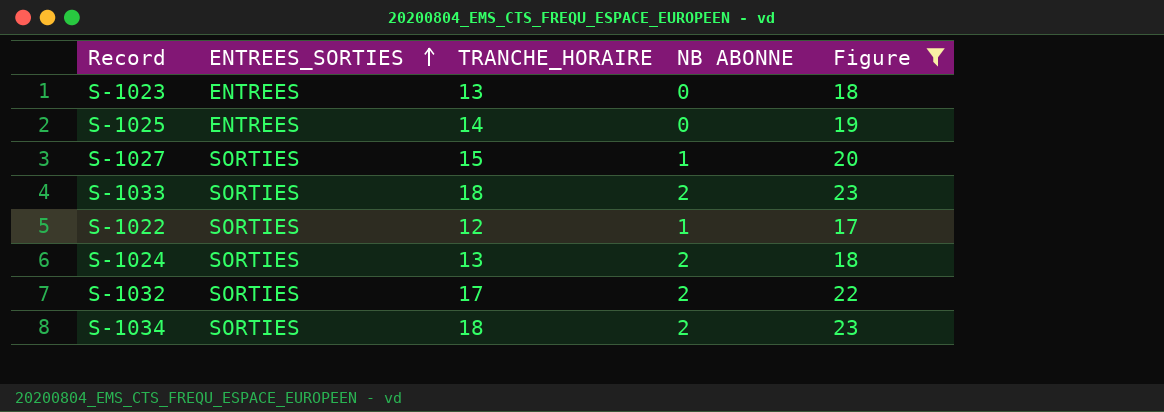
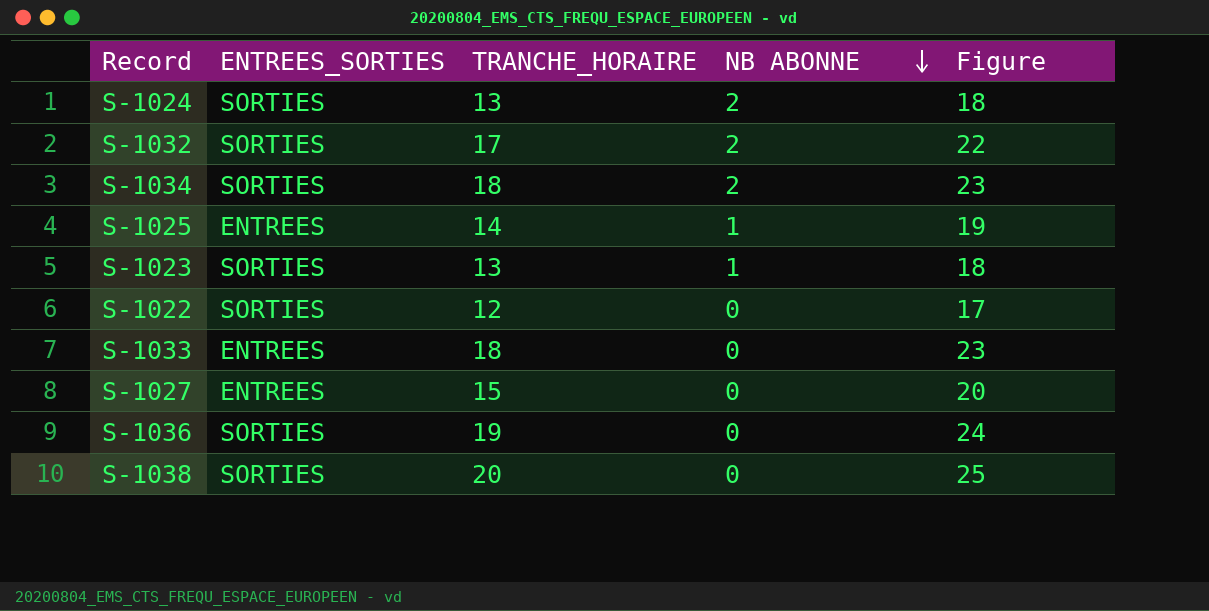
filter: Figure <= 23 -> none
row order: ENTREES_SORTIES ascending -> NB ABONNE descending
S-1025 | NB ABONNE: 0 -> 1
S-1023 | ENTREES_SORTIES: ENTREES -> SORTIES
S-1023 | NB ABONNE: 0 -> 1
S-1022 | NB ABONNE: 1 -> 0
S-1033 | ENTREES_SORTIES: SORTIES -> ENTREES
S-1033 | NB ABONNE: 2 -> 0
S-1027 | ENTREES_SORTIES: SORTIES -> ENTREES
S-1027 | NB ABONNE: 1 -> 0

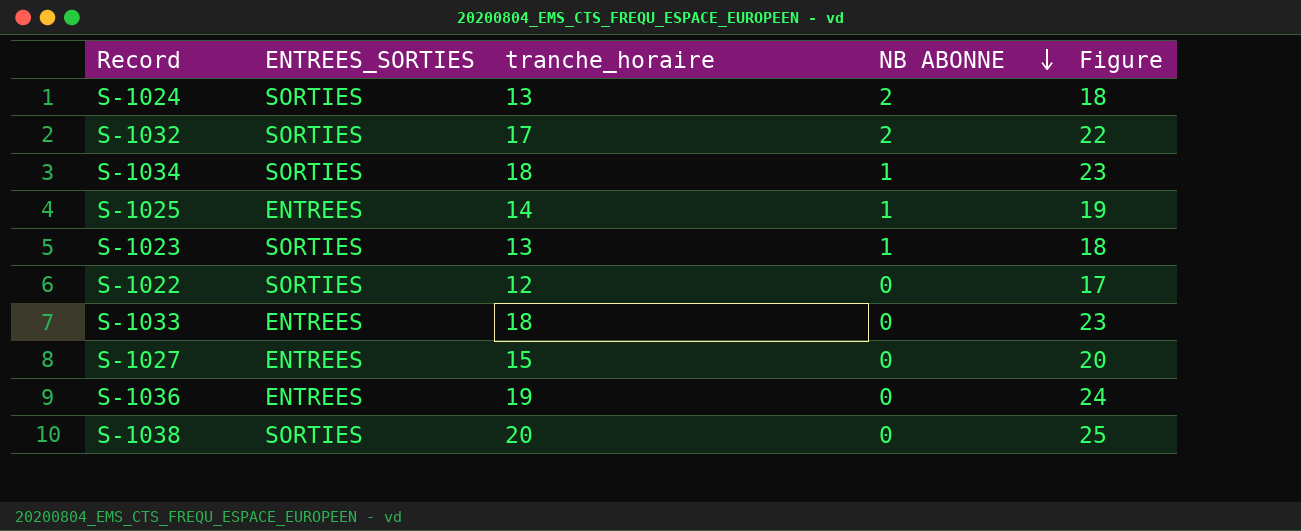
column name: TRANCHE_HORAIRE -> tranche_horaire
S-1034 | NB ABONNE: 2 -> 1
S-1036 | ENTREES_SORTIES: SORTIES -> ENTREES

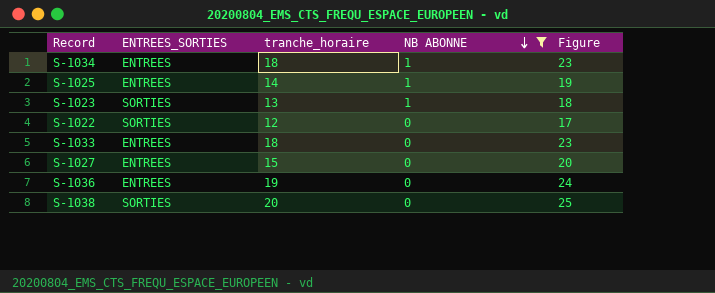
filter: none -> NB ABONNE != 2
S-1034 | ENTREES_SORTIES: SORTIES -> ENTREES

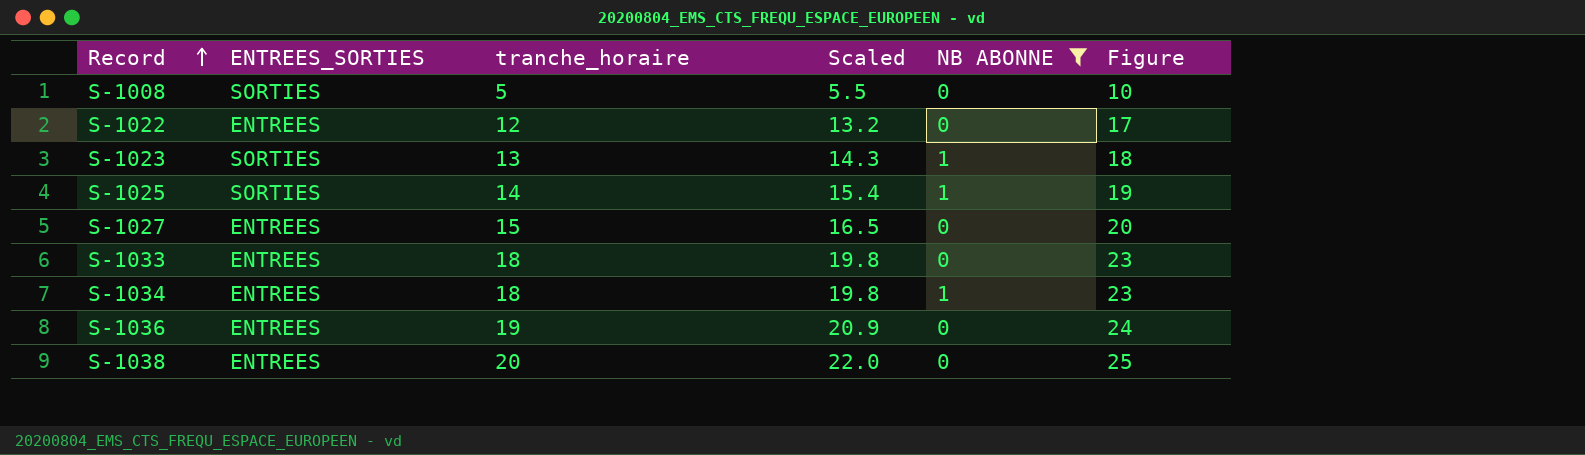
row order: NB ABONNE descending -> Record ascending
column Scaled | formula: none -> [tranche_horaire] * 1.1
row S-1008: none -> SORTIES | 5 | 5.5 | 0 | 10
S-1022 | ENTREES_SORTIES: SORTIES -> ENTREES
S-1025 | ENTREES_SORTIES: ENTREES -> SORTIES
S-1038 | ENTREES_SORTIES: SORTIES -> ENTREES

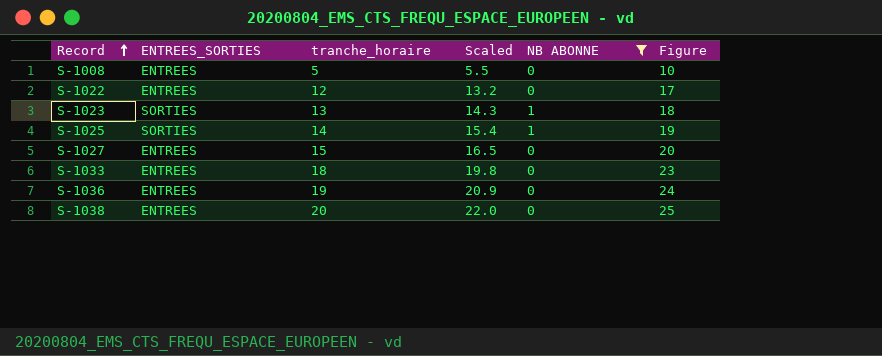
row S-1034: ENTREES | 18 | 19.8 | 1 | 23 -> none
S-1008 | ENTREES_SORTIES: SORTIES -> ENTREES

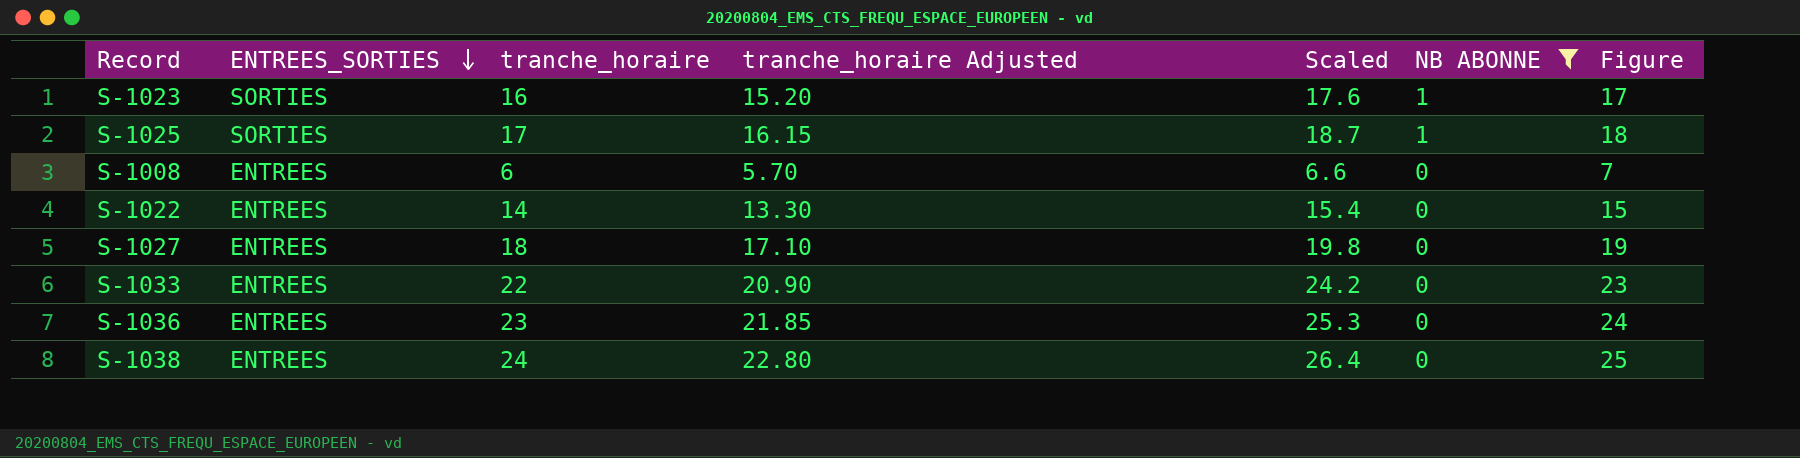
row order: Record ascending -> ENTREES_SORTIES descending
column tranche_horaire Adjusted | formula: none -> [tranche_horaire] * 0.95
column Figure | formula: [tranche_horaire] + 5 -> [tranche_horaire] + 1
S-1023 | tranche_horaire: 13 -> 16
S-1023 | Scaled: 14.3 -> 17.6
S-1025 | tranche_horaire: 14 -> 17
S-1025 | Scaled: 15.4 -> 18.7
S-1008 | tranche_horaire: 5 -> 6
S-1008 | Scaled: 5.5 -> 6.6
S-1022 | tranche_horaire: 12 -> 14
S-1022 | Scaled: 13.2 -> 15.4
S-1027 | tranche_horaire: 15 -> 18
S-1027 | Scaled: 16.5 -> 19.8
S-1033 | tranche_horaire: 18 -> 22
S-1033 | Scaled: 19.8 -> 24.2
S-1036 | tranche_horaire: 19 -> 23
S-1036 | Scaled: 20.9 -> 25.3
S-1038 | tranche_horaire: 20 -> 24
S-1038 | Scaled: 22.0 -> 26.4

